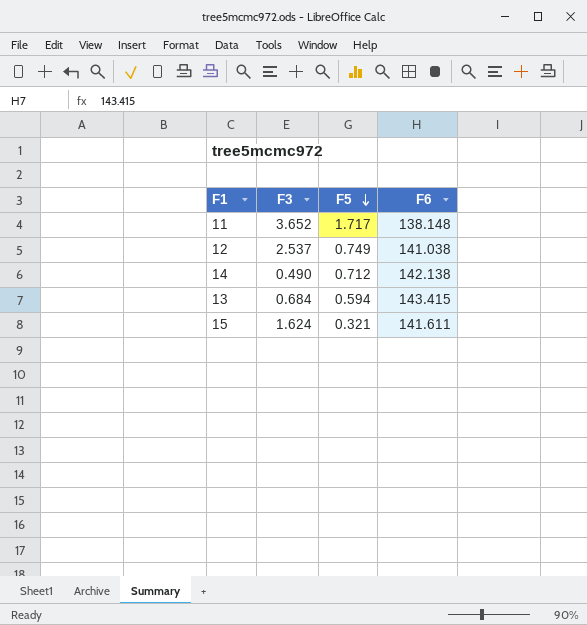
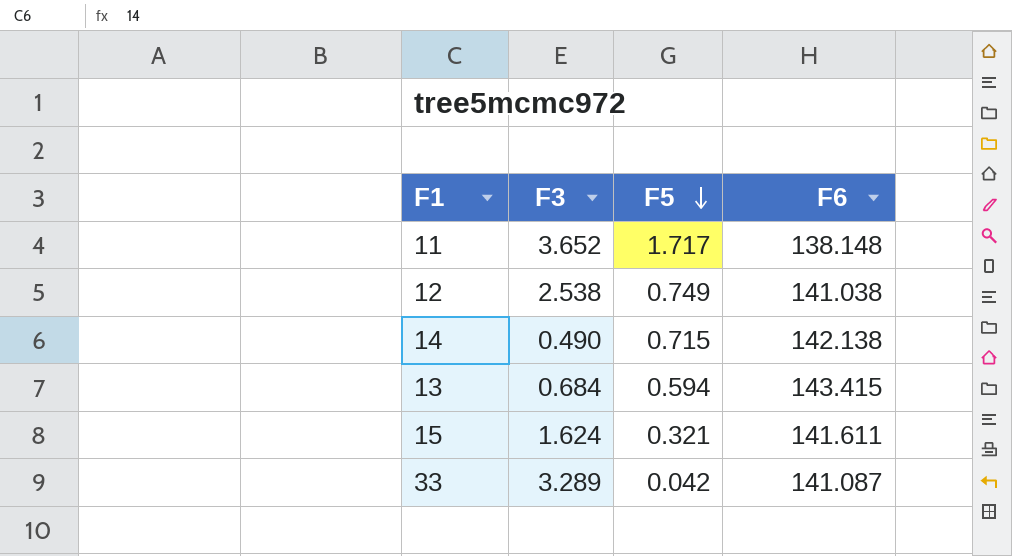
12 | F3: 2.537 -> 2.538
14 | F5: 0.712 -> 0.715
row 33: none -> 3.289 | 0.042 | 141.087

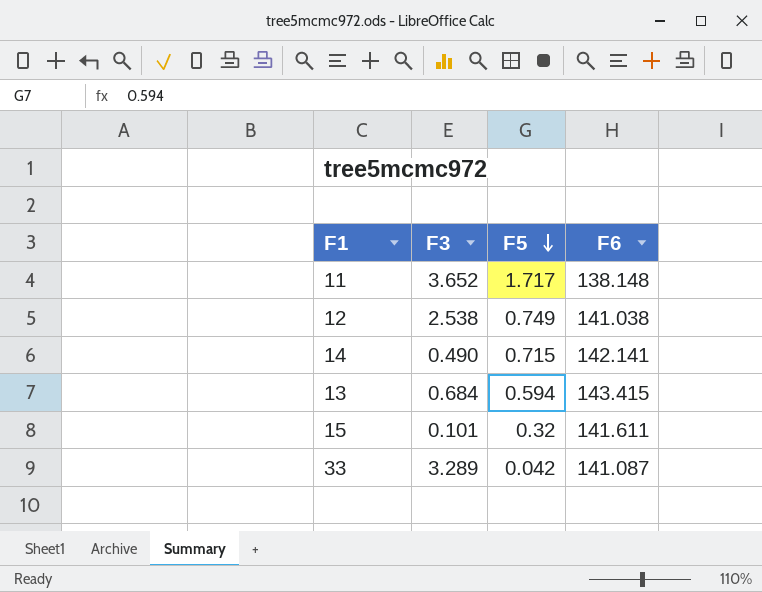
14 | F6: 142.138 -> 142.141
15 | F3: 1.624 -> 0.101
15 | F5: 0.321 -> 0.32

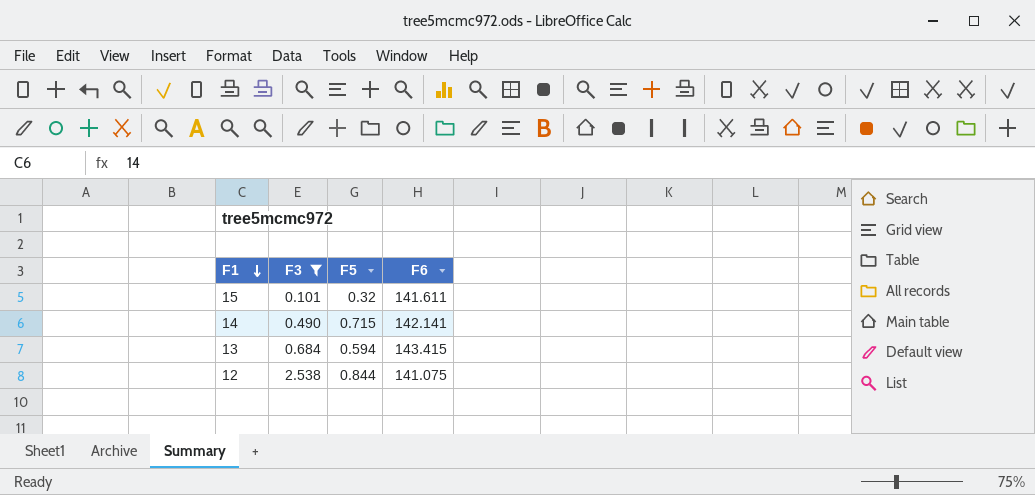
filter: none -> F3 <= 2.538
row order: F5 descending -> F1 descending
12 | F5: 0.749 -> 0.844
12 | F6: 141.038 -> 141.075

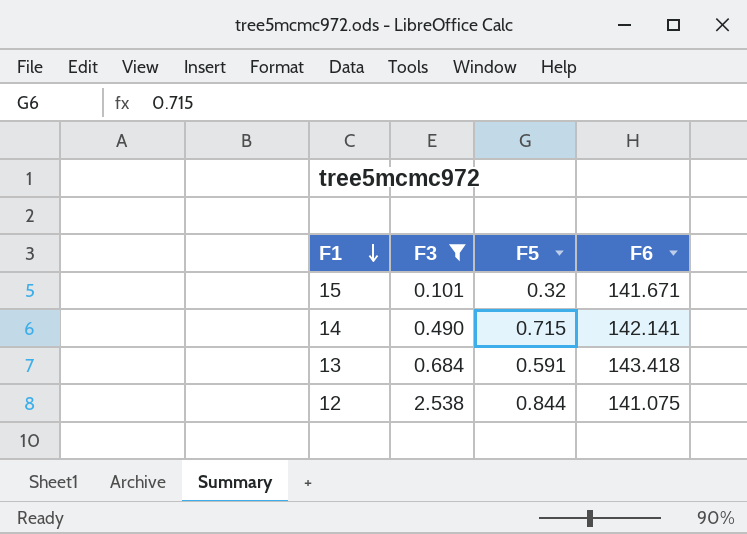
15 | F6: 141.611 -> 141.671
13 | F5: 0.594 -> 0.591
13 | F6: 143.415 -> 143.418

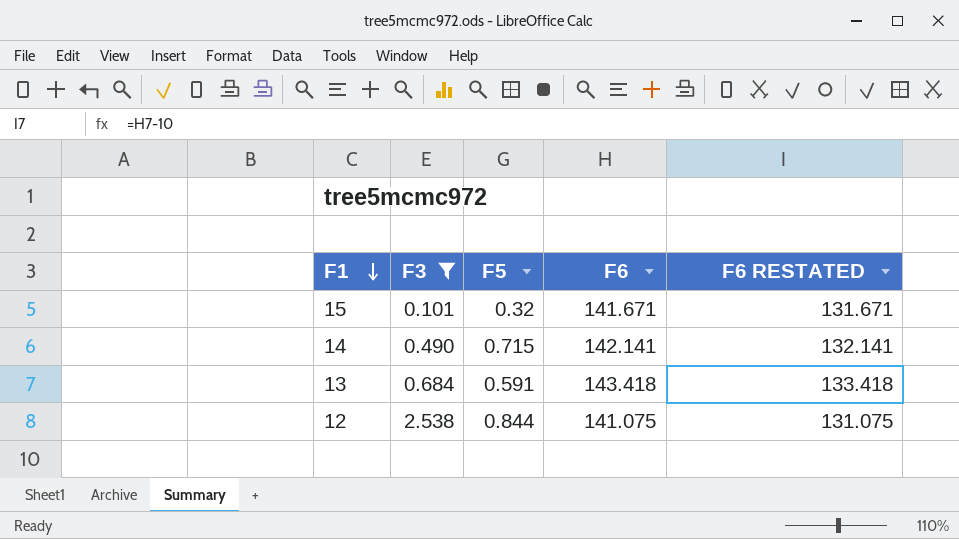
column F6 RESTATED | formula: none -> [F6] - 10

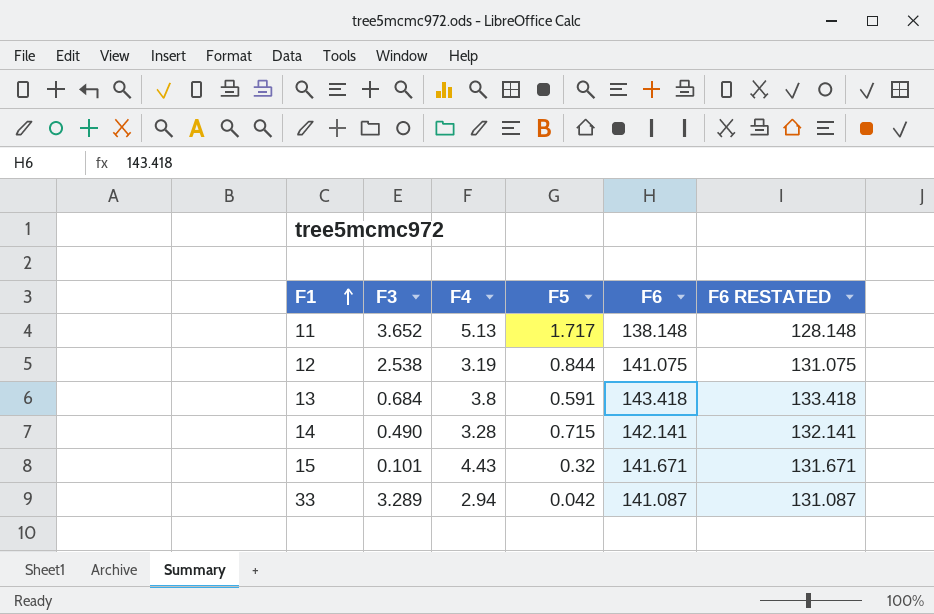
filter: F3 <= 2.538 -> none
row order: F1 descending -> F1 ascending
column F4 | position: none -> 3

